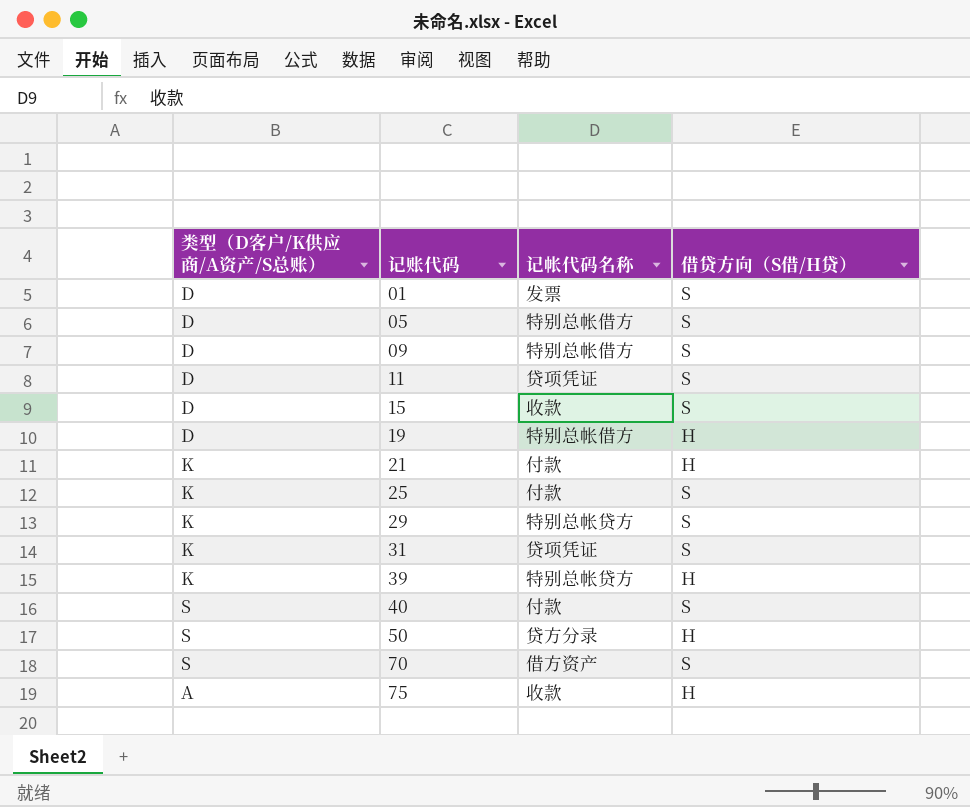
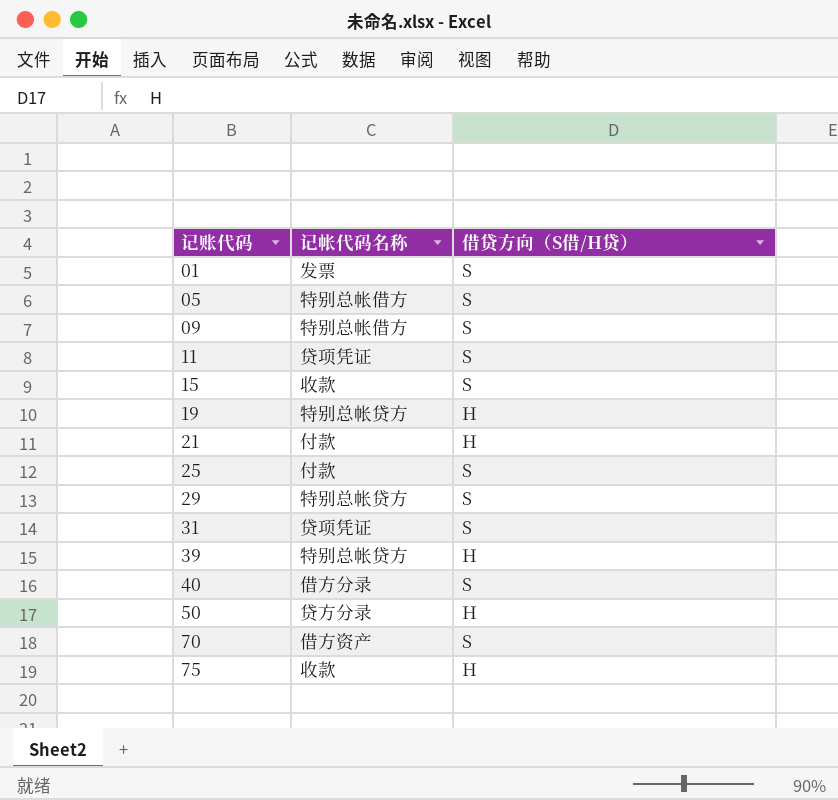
column 类型（D客户/K供应商/A资产/S总账） | position: 1 -> none
19 | 记帐代码名称: 特别总帐借方 -> 特别总帐贷方
40 | 记帐代码名称: 付款 -> 借方分录

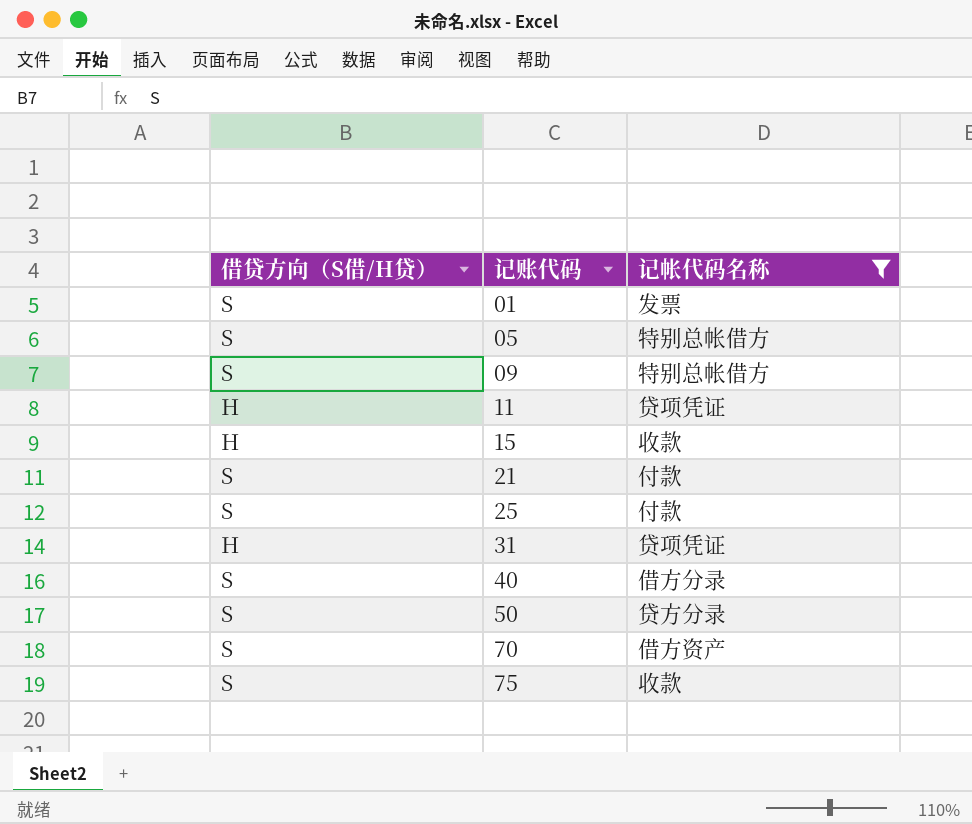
filter: none -> 记帐代码名称 != 特别总帐贷方
column 借贷方向（S借/H贷） | position: 3 -> 1
11 | 借贷方向（S借/H贷）: S -> H
15 | 借贷方向（S借/H贷）: S -> H
21 | 借贷方向（S借/H贷）: H -> S
31 | 借贷方向（S借/H贷）: S -> H
50 | 借贷方向（S借/H贷）: H -> S
75 | 借贷方向（S借/H贷）: H -> S

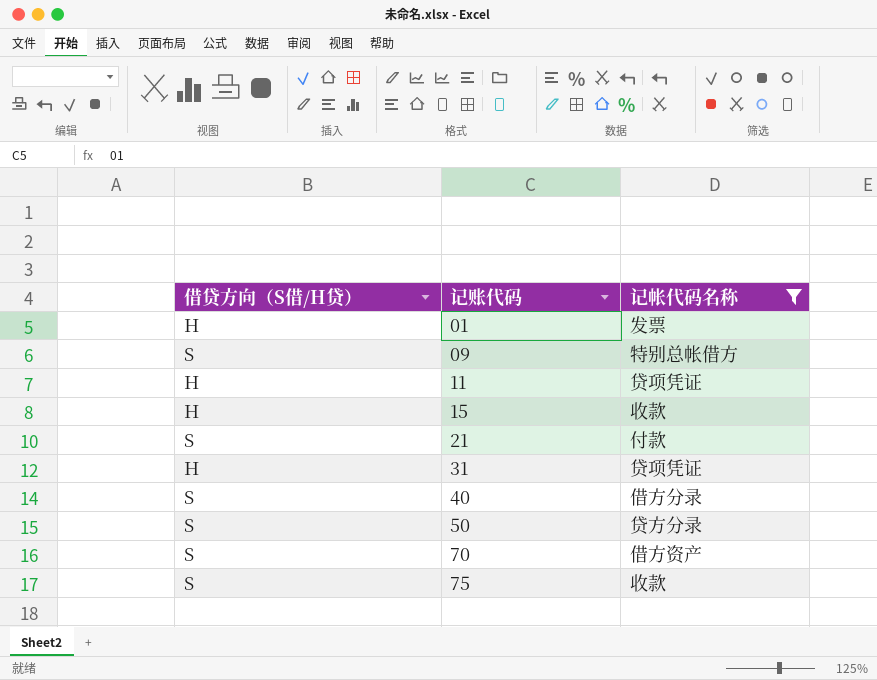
row 05: S | 特别总帐借方 -> none
row 25: S | 付款 -> none
01 | 借贷方向（S借/H贷）: S -> H

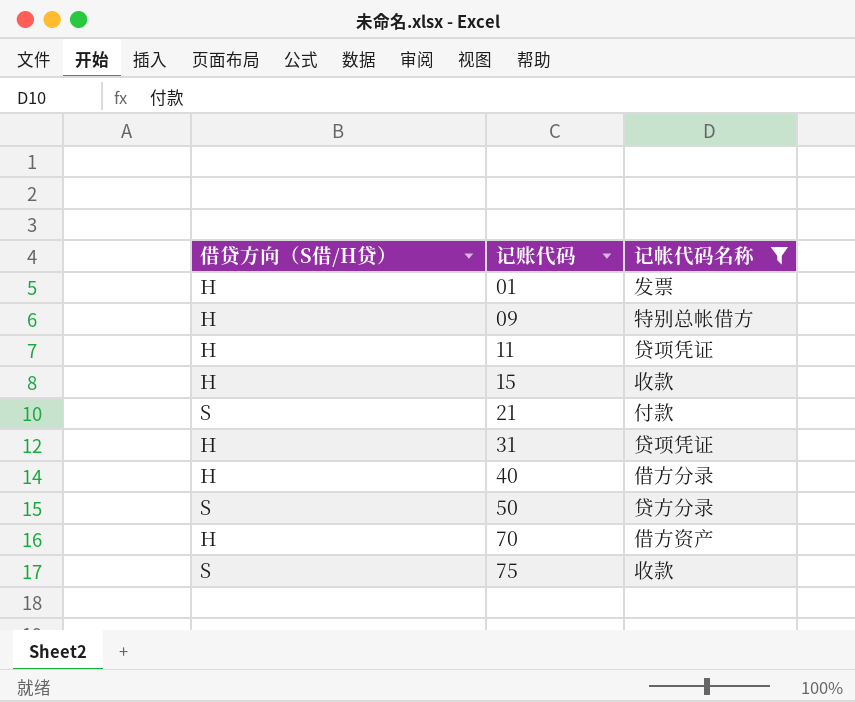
09 | 借贷方向（S借/H贷）: S -> H
40 | 借贷方向（S借/H贷）: S -> H
70 | 借贷方向（S借/H贷）: S -> H

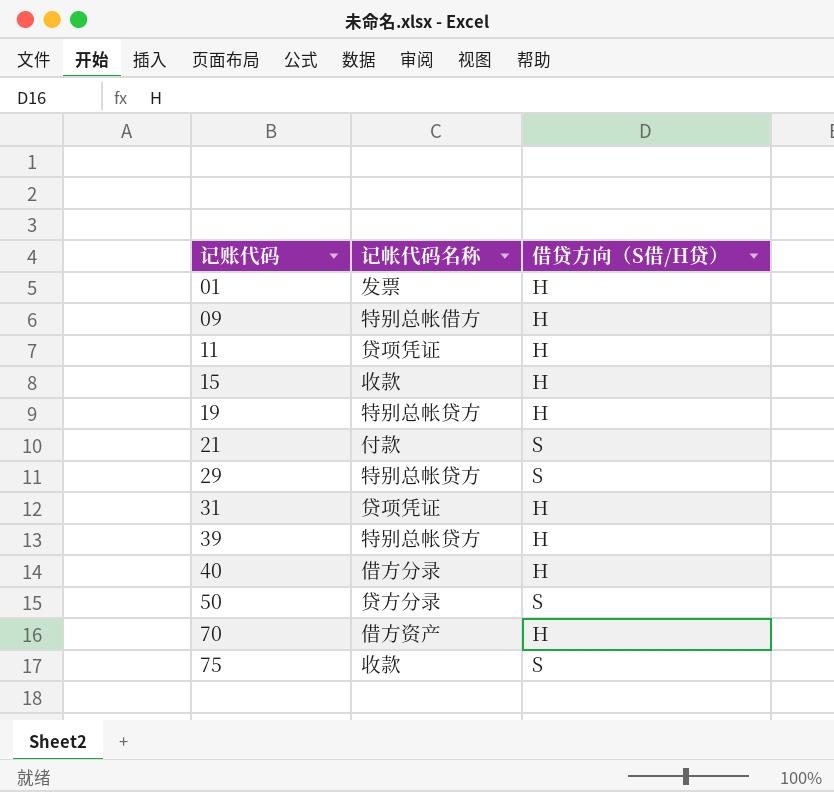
filter: 记帐代码名称 != 特别总帐贷方 -> none
column 借贷方向（S借/H贷） | position: 1 -> 3

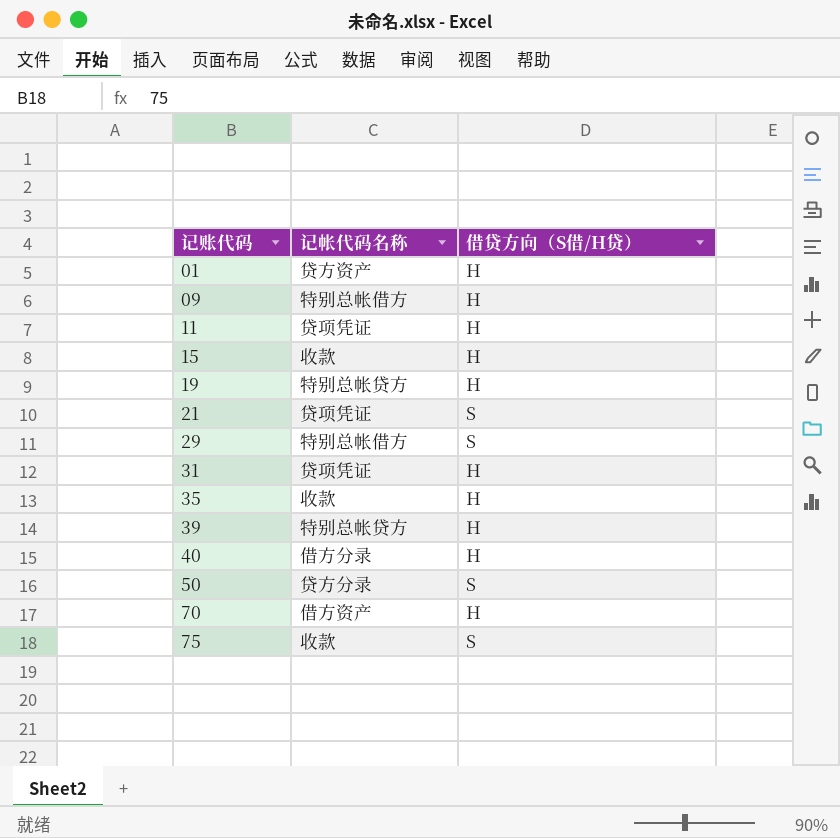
01 | 记帐代码名称: 发票 -> 贷方资产
21 | 记帐代码名称: 付款 -> 贷项凭证
29 | 记帐代码名称: 特别总帐贷方 -> 特别总帐借方
row 35: none -> 收款 | H

